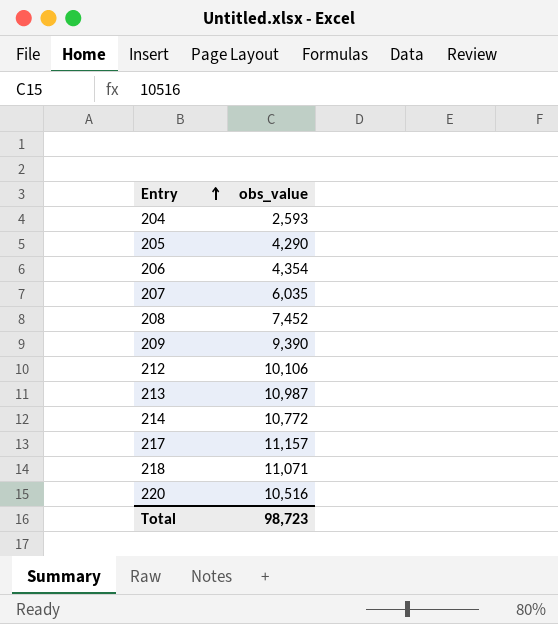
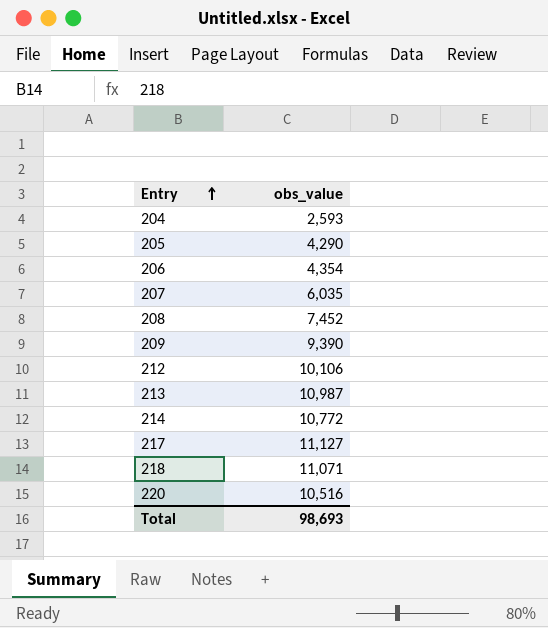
217 | obs_value: 11,157 -> 11,127
Total | obs_value: 98,723 -> 98,693

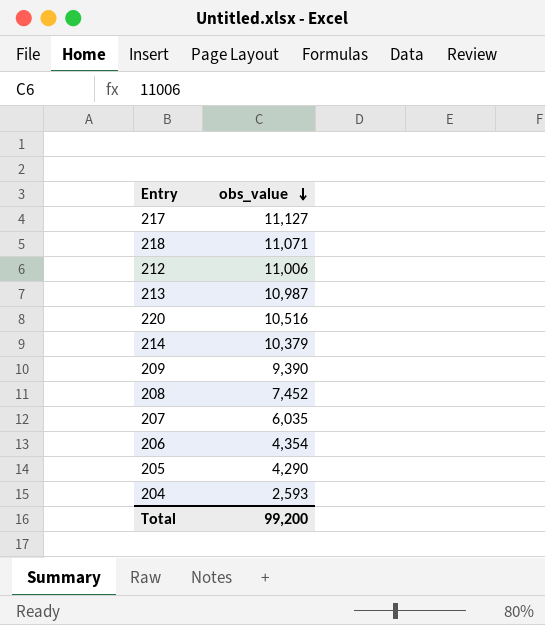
row order: Entry ascending -> obs_value descending
212 | obs_value: 10,106 -> 11,006
214 | obs_value: 10,772 -> 10,379
Total | obs_value: 98,693 -> 99,200

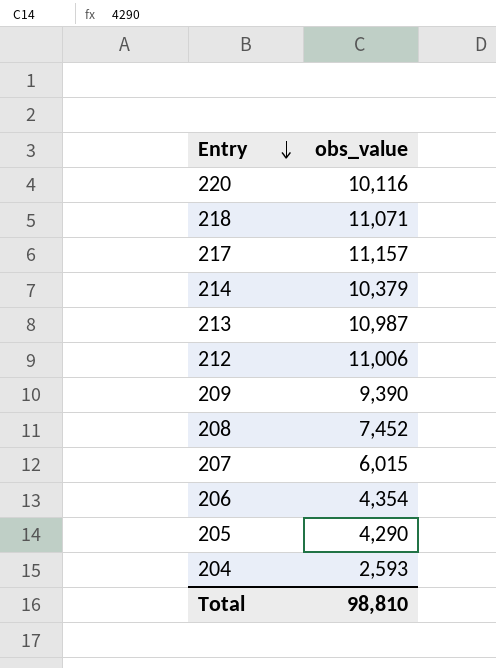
row order: obs_value descending -> Entry descending
220 | obs_value: 10,516 -> 10,116
217 | obs_value: 11,127 -> 11,157
207 | obs_value: 6,035 -> 6,015
Total | obs_value: 99,200 -> 98,810

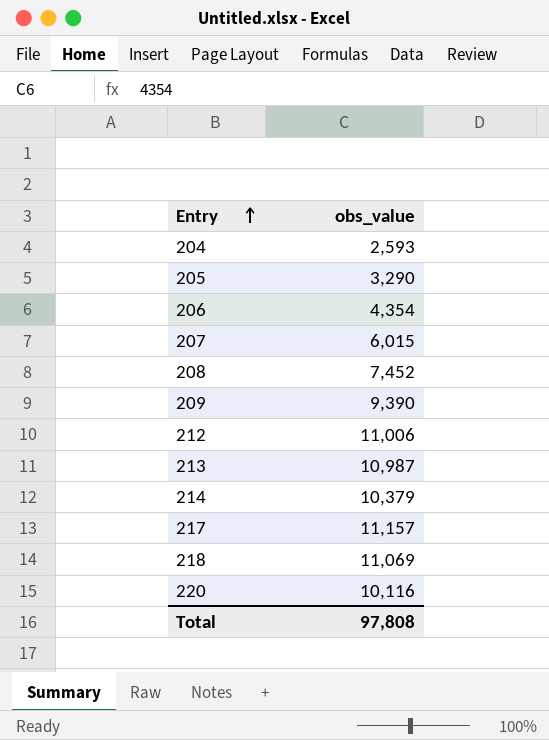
row order: Entry descending -> Entry ascending
205 | obs_value: 4,290 -> 3,290
218 | obs_value: 11,071 -> 11,069
Total | obs_value: 98,810 -> 97,808

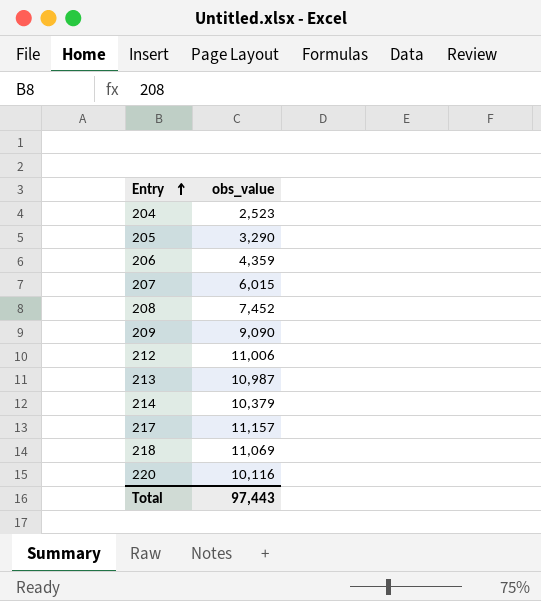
204 | obs_value: 2,593 -> 2,523
206 | obs_value: 4,354 -> 4,359
209 | obs_value: 9,390 -> 9,090
Total | obs_value: 97,808 -> 97,443

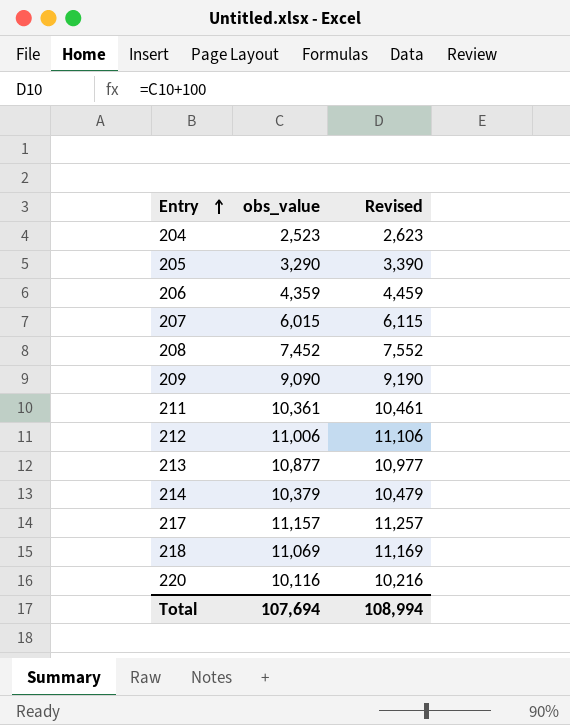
column Revised | formula: none -> [obs_value] + 100
row 211: none -> 10,361 | 10,461
213 | obs_value: 10,987 -> 10,877
Total | obs_value: 97,443 -> 107,694

